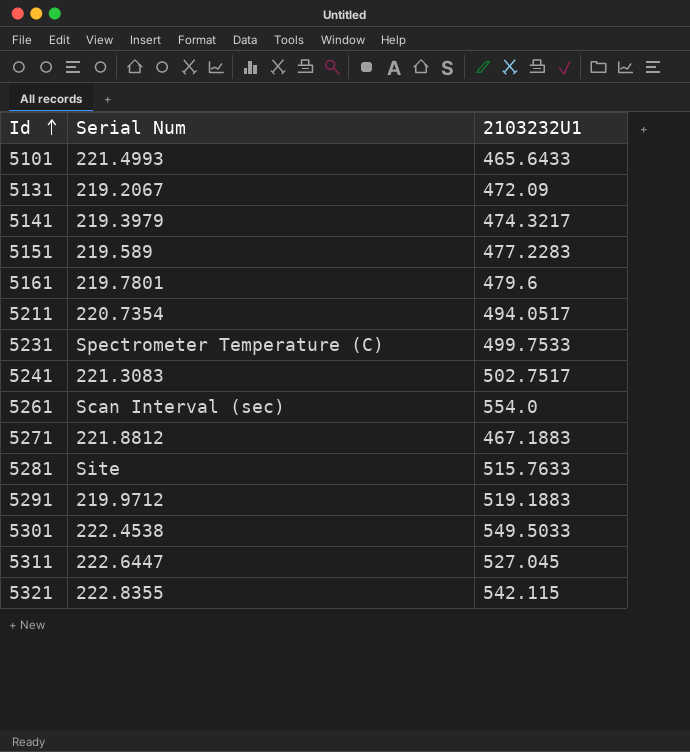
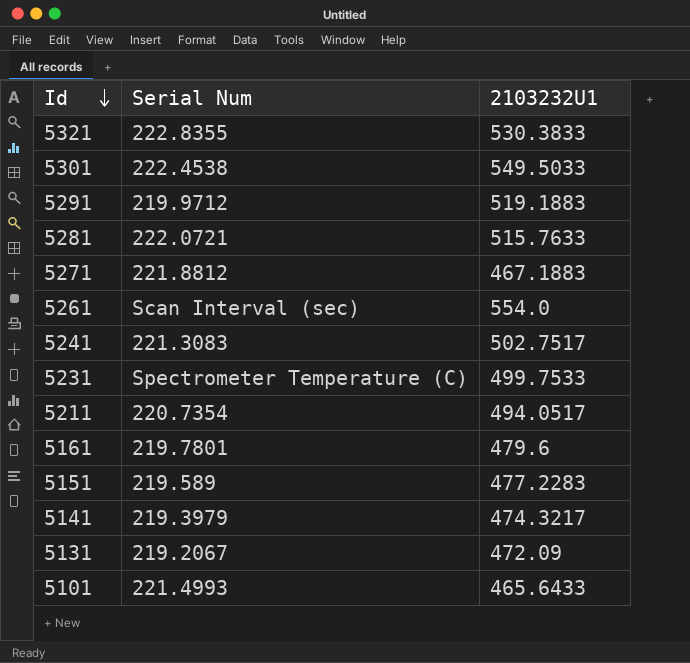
row order: Id ascending -> Id descending
row 5311: 222.6447 | 527.045 -> none
5321 | 2103232U1: 542.115 -> 530.3833
5281 | Serial Num: Site -> 222.0721

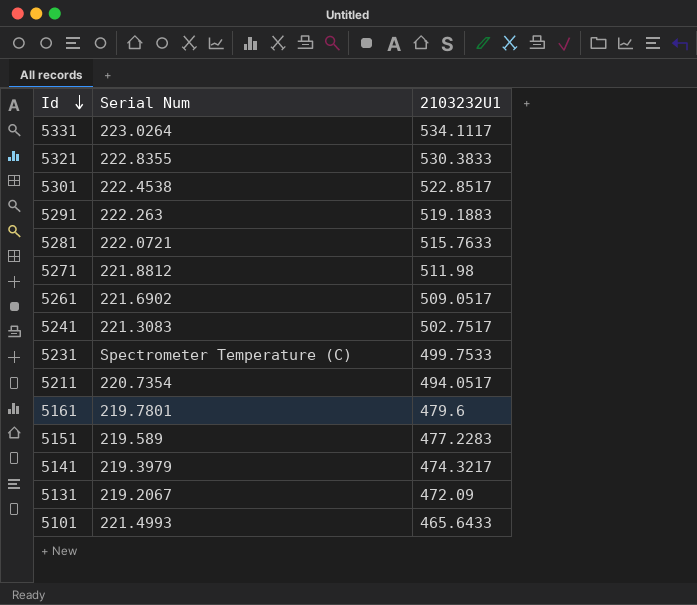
row 5331: none -> 223.0264 | 534.1117
5301 | 2103232U1: 549.5033 -> 522.8517
5291 | Serial Num: 219.9712 -> 222.263
5271 | 2103232U1: 467.1883 -> 511.98
5261 | Serial Num: Scan Interval (sec) -> 221.6902
5261 | 2103232U1: 554.0 -> 509.0517

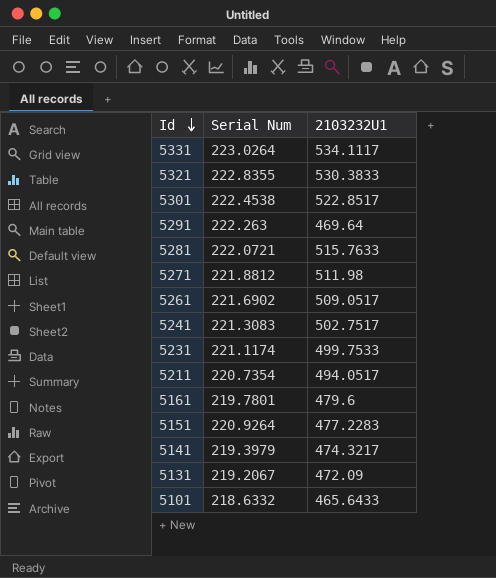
5291 | 2103232U1: 519.1883 -> 469.64
5231 | Serial Num: Spectrometer Temperature (C) -> 221.1174
5151 | Serial Num: 219.589 -> 220.9264
5101 | Serial Num: 221.4993 -> 218.6332

